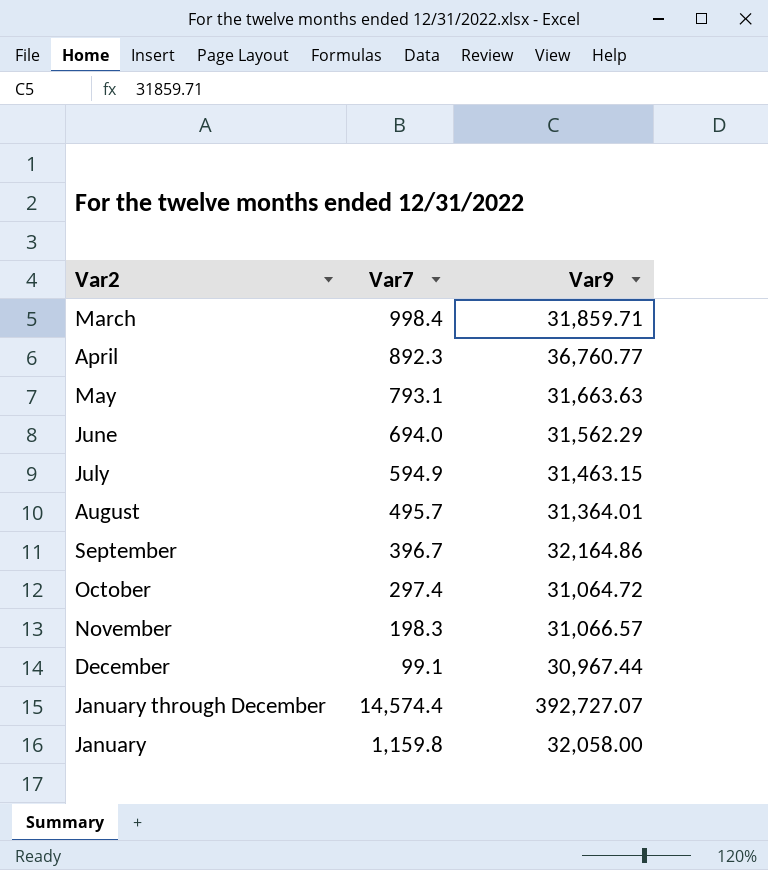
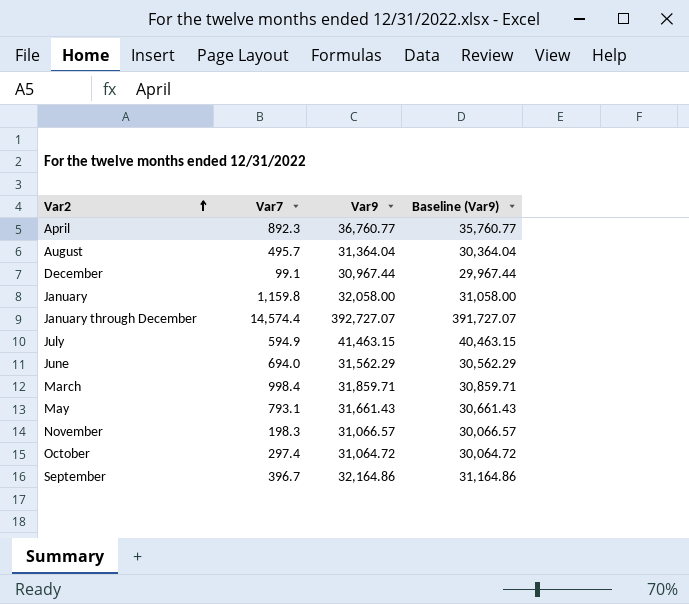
row order: none -> Var2 ascending
column Baseline (Var9) | formula: none -> [Var9] - 1000
August | Var9: 31,364.01 -> 31,364.04
July | Var9: 31,463.15 -> 41,463.15
May | Var9: 31,663.63 -> 31,661.43

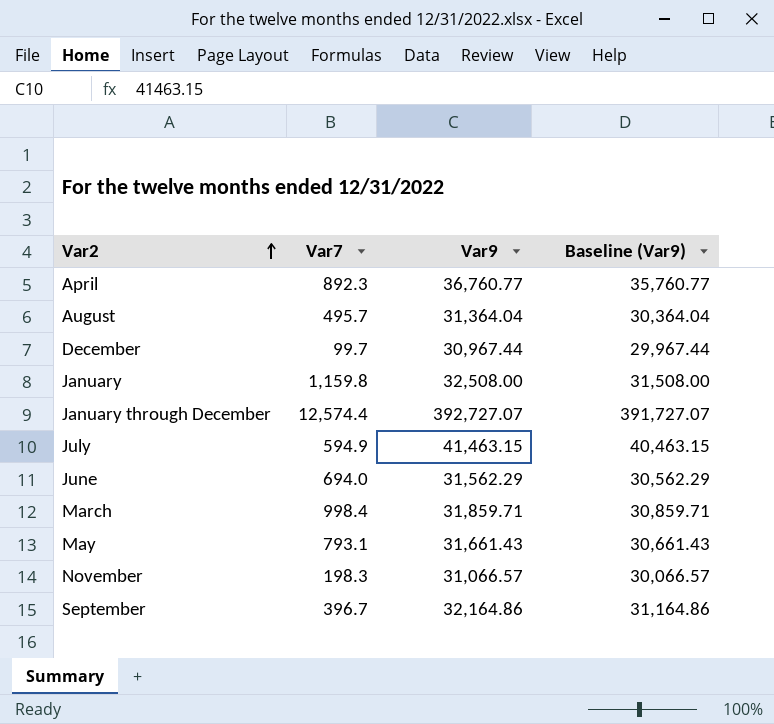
row October: 297.4 | 31,064.72 | 30,064.72 -> none
December | Var7: 99.1 -> 99.7
January | Var9: 32,058.00 -> 32,508.00
January | Baseline (Var9): 31,058.00 -> 31,508.00
January through December | Var7: 14,574.4 -> 12,574.4

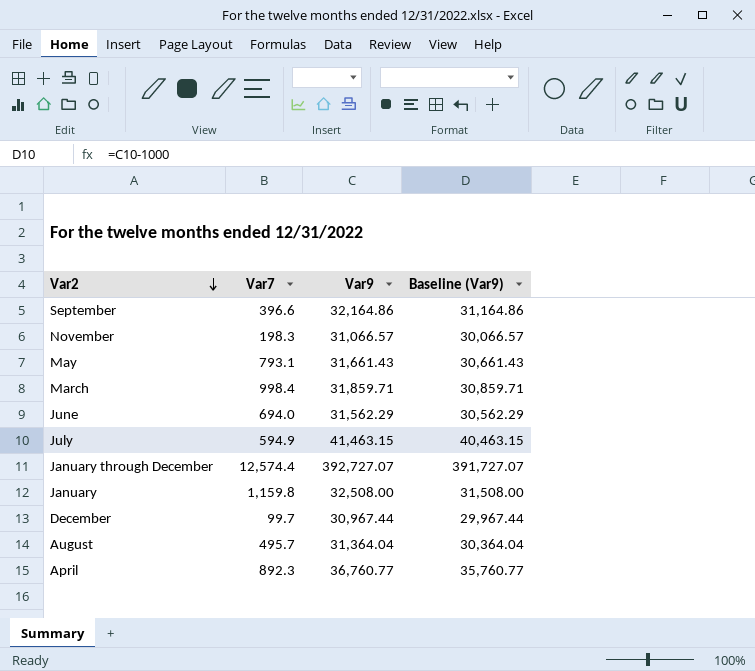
row order: Var2 ascending -> Var2 descending
September | Var7: 396.7 -> 396.6

